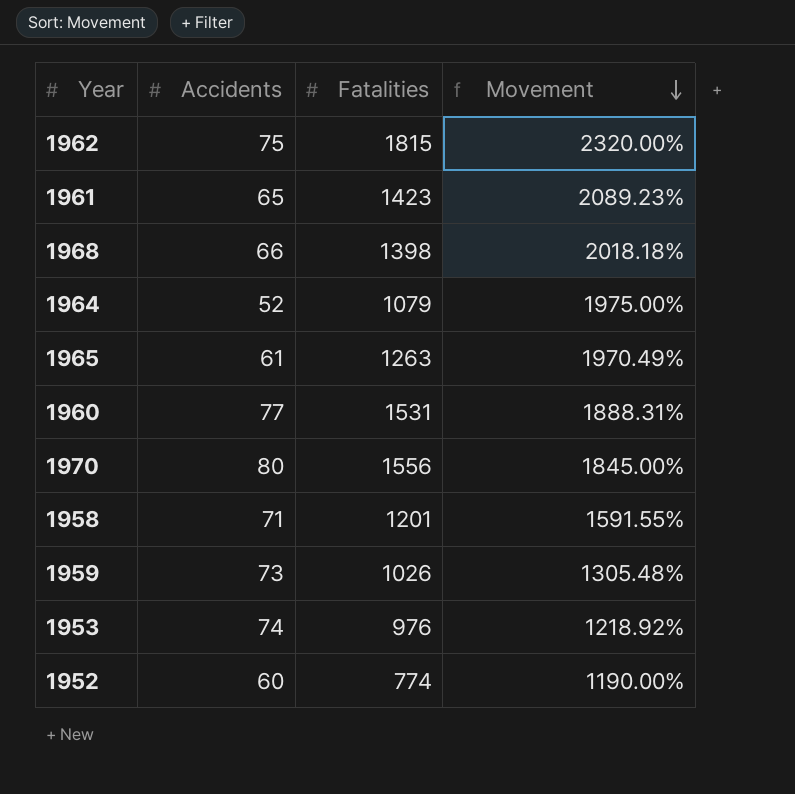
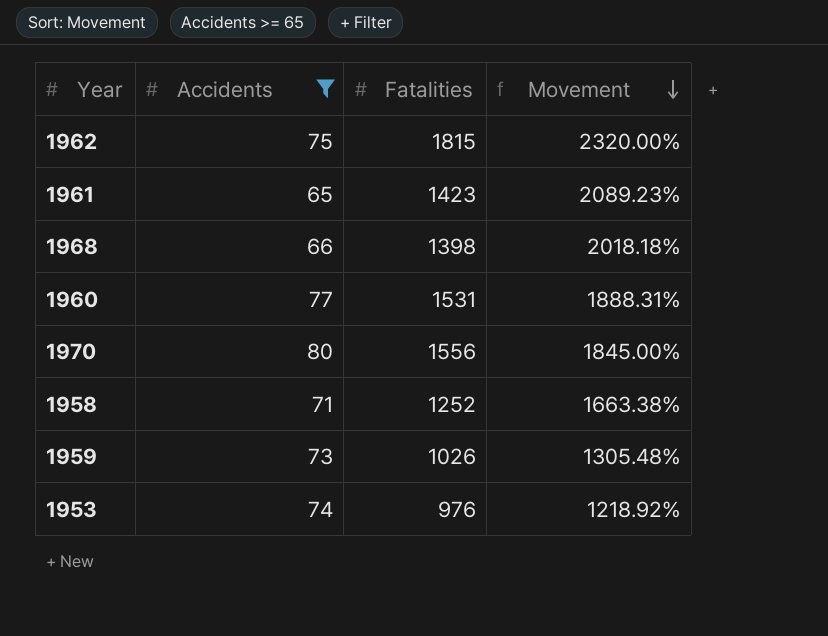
filter: none -> Accidents >= 65
1958 | Fatalities: 1201 -> 1252
1958 | Movement: 1591.55% -> 1663.38%

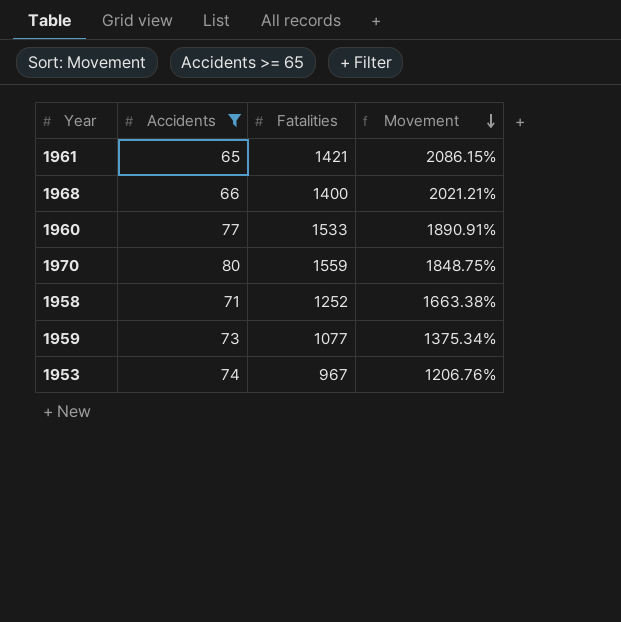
row 1962: 75 | 1815 | 2320.00% -> none
1961 | Fatalities: 1423 -> 1421
1961 | Movement: 2089.23% -> 2086.15%
1968 | Fatalities: 1398 -> 1400
1968 | Movement: 2018.18% -> 2021.21%
1960 | Fatalities: 1531 -> 1533
1960 | Movement: 1888.31% -> 1890.91%
1970 | Fatalities: 1556 -> 1559
1970 | Movement: 1845.00% -> 1848.75%
1959 | Fatalities: 1026 -> 1077
1959 | Movement: 1305.48% -> 1375.34%
1953 | Fatalities: 976 -> 967
1953 | Movement: 1218.92% -> 1206.76%

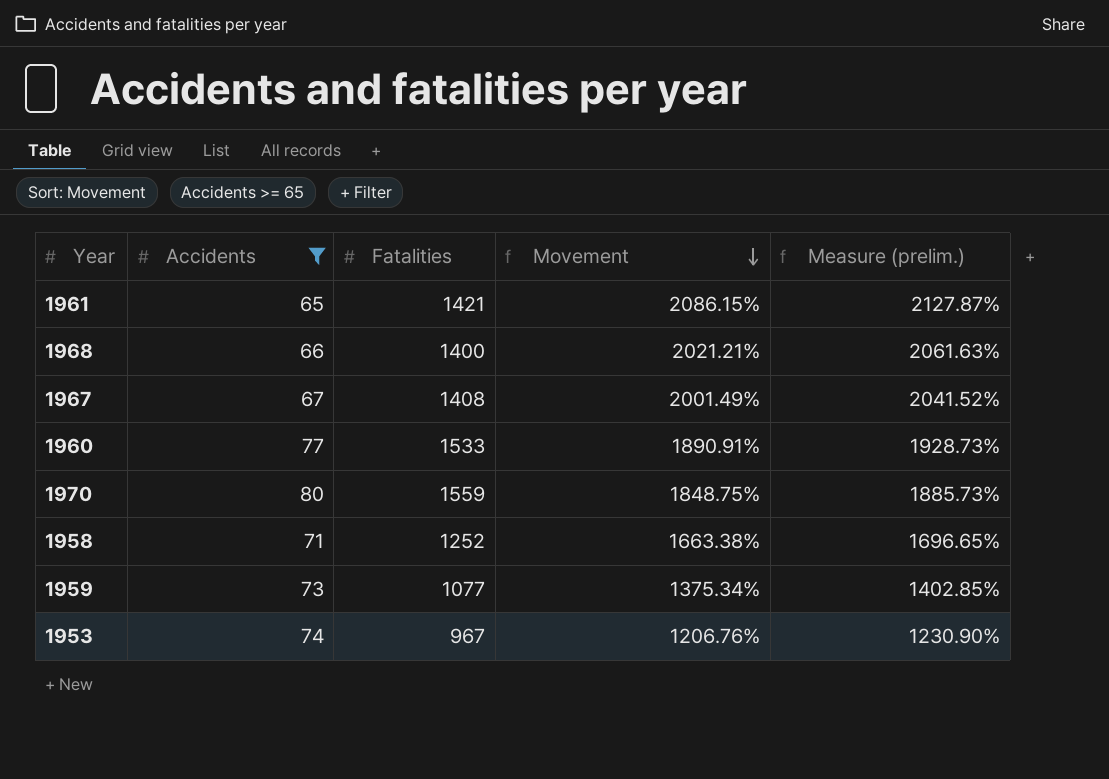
column Measure (prelim.) | formula: none -> [Movement] * 1.02
row 1967: none -> 67 | 1408 | 2001.49% | 2041.52%

